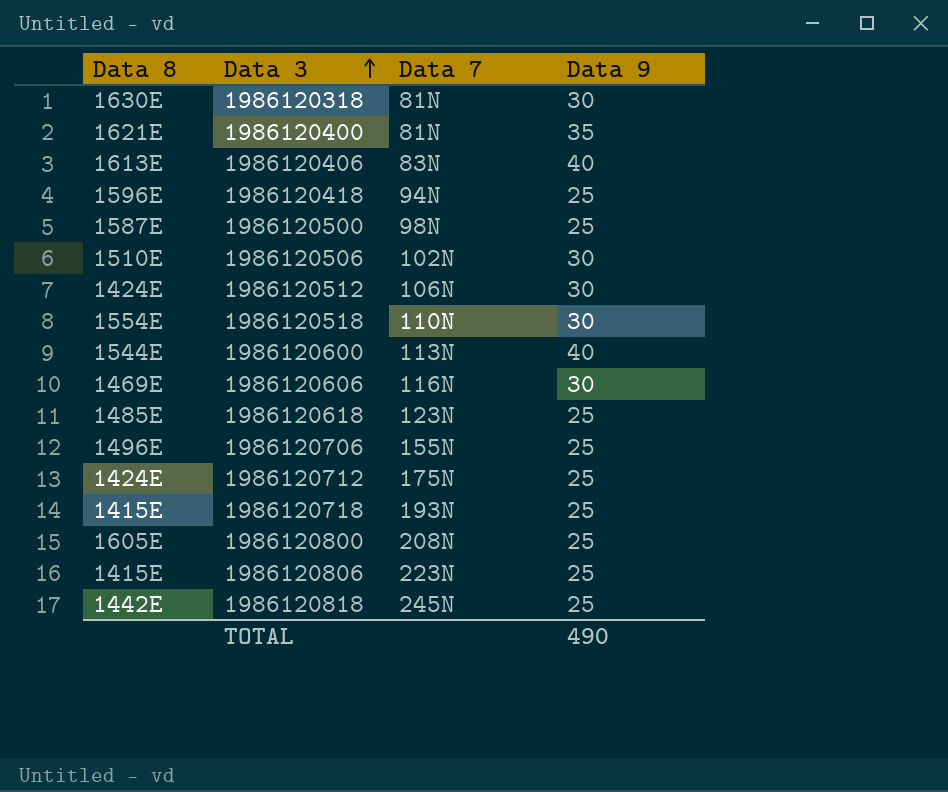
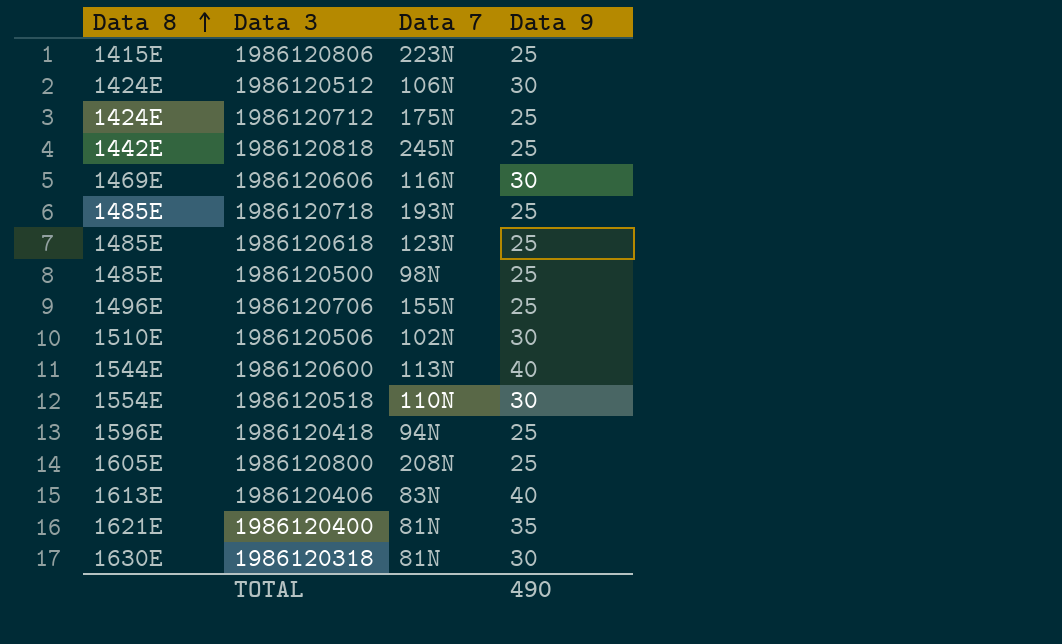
row order: Data 3 ascending -> Data 8 ascending
1986120718 | Data 8: 1415E -> 1485E
1986120500 | Data 8: 1587E -> 1485E

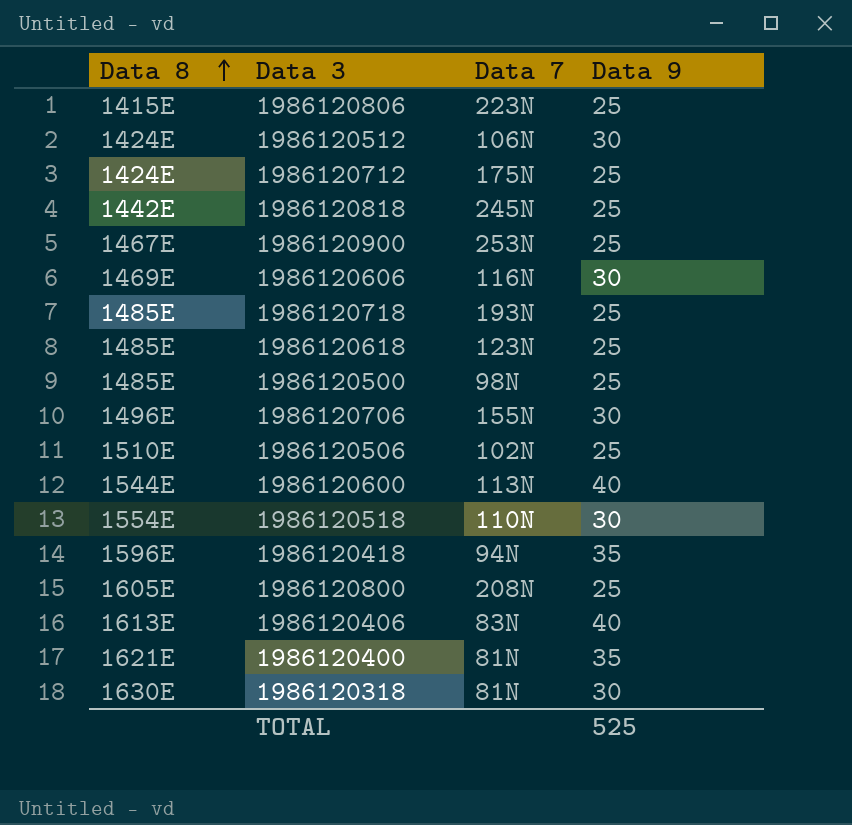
row 1986120900: none -> 1467E | 253N | 25
1986120706 | Data 9: 25 -> 30
1986120506 | Data 9: 30 -> 25
1986120418 | Data 9: 25 -> 35
TOTAL | Data 9: 490 -> 525

